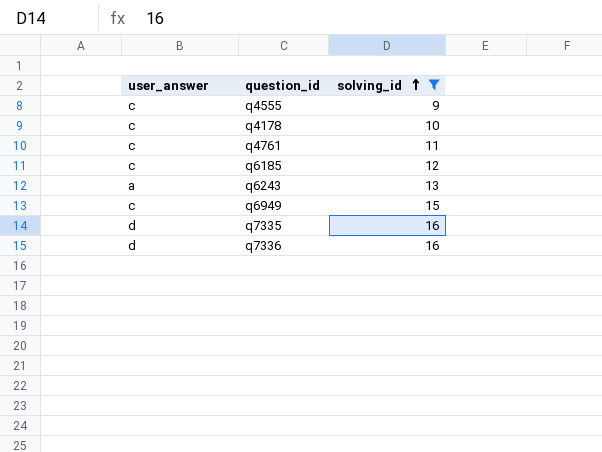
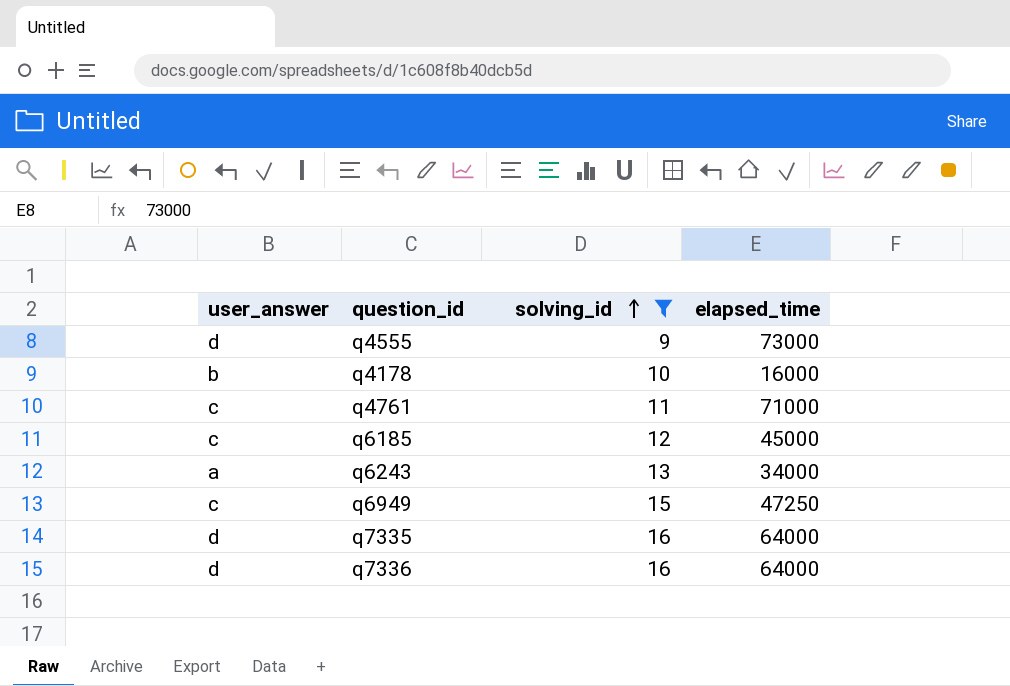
column elapsed_time | position: none -> 4
q4555 | user_answer: c -> d
q4178 | user_answer: c -> b

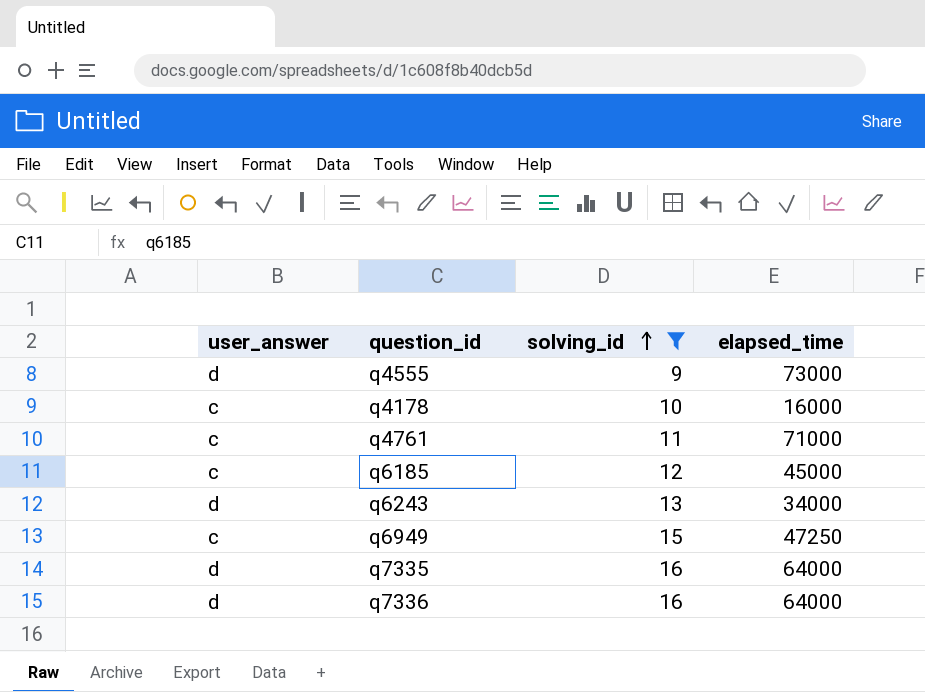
q4178 | user_answer: b -> c
q6243 | user_answer: a -> d

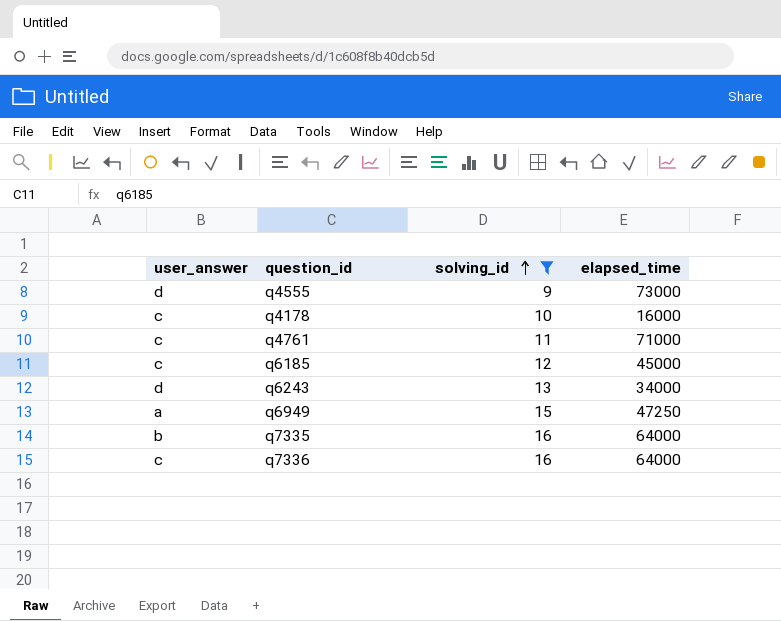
q6949 | user_answer: c -> a
q7335 | user_answer: d -> b
q7336 | user_answer: d -> c

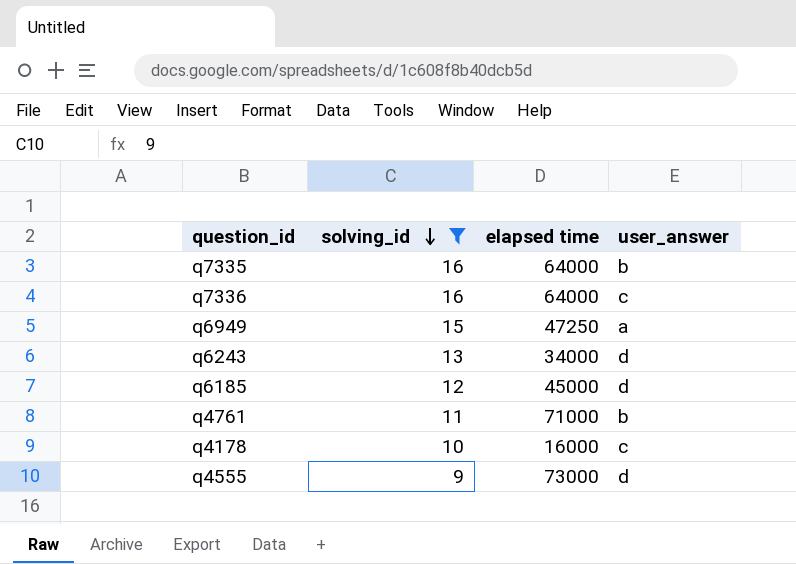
row order: solving_id ascending -> solving_id descending
column name: elapsed_time -> elapsed time
column user_answer | position: 1 -> 4
q6185 | user_answer: c -> d
q4761 | user_answer: c -> b

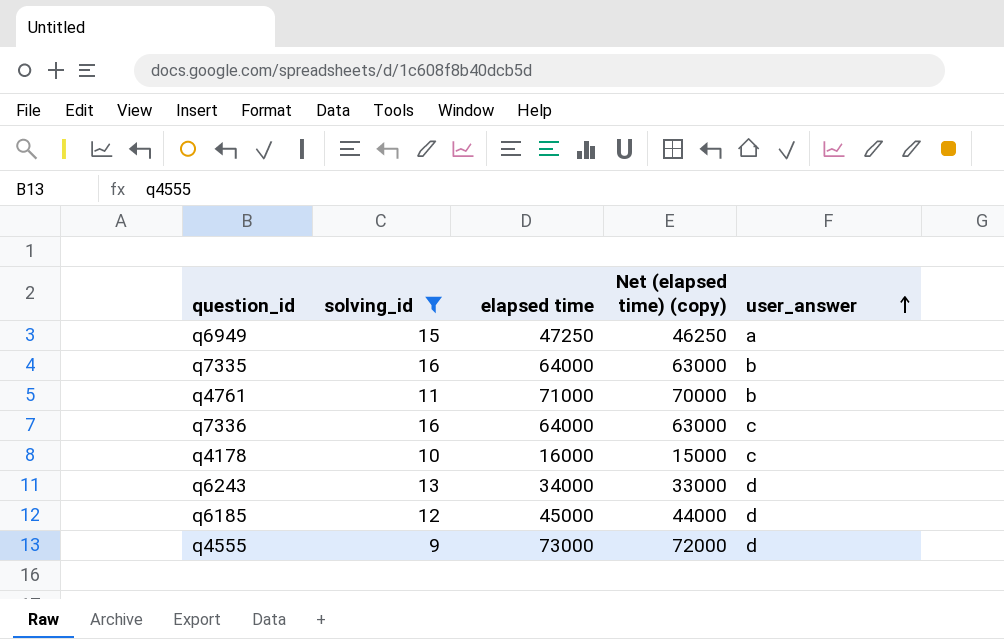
row order: solving_id descending -> user_answer ascending
column Net (elapsed time) (copy) | formula: none -> [elapsed time] - 1000

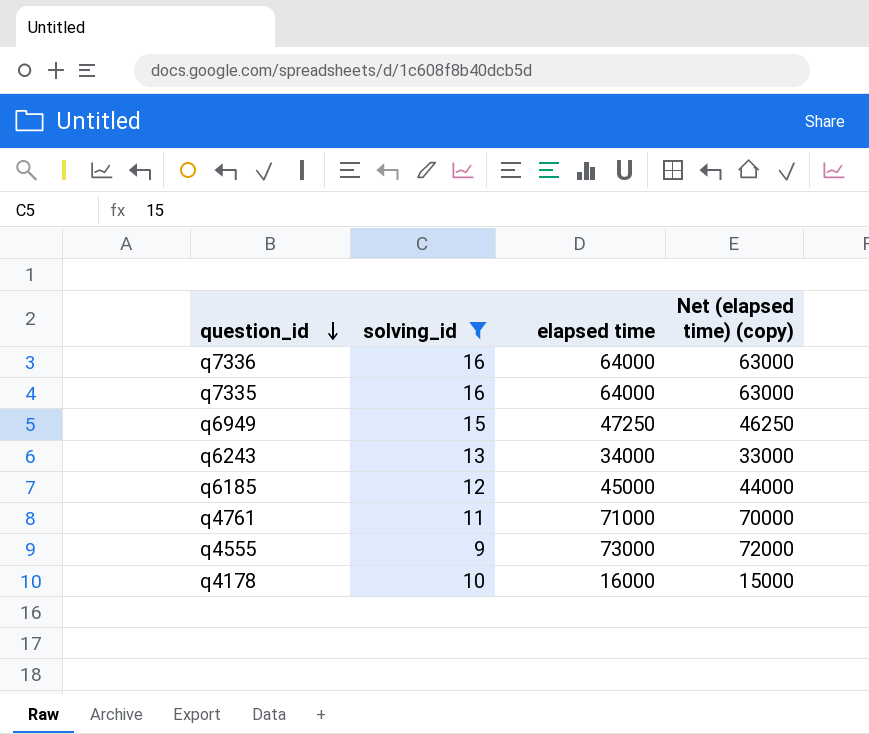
row order: user_answer ascending -> question_id descending
column user_answer | position: 5 -> none

